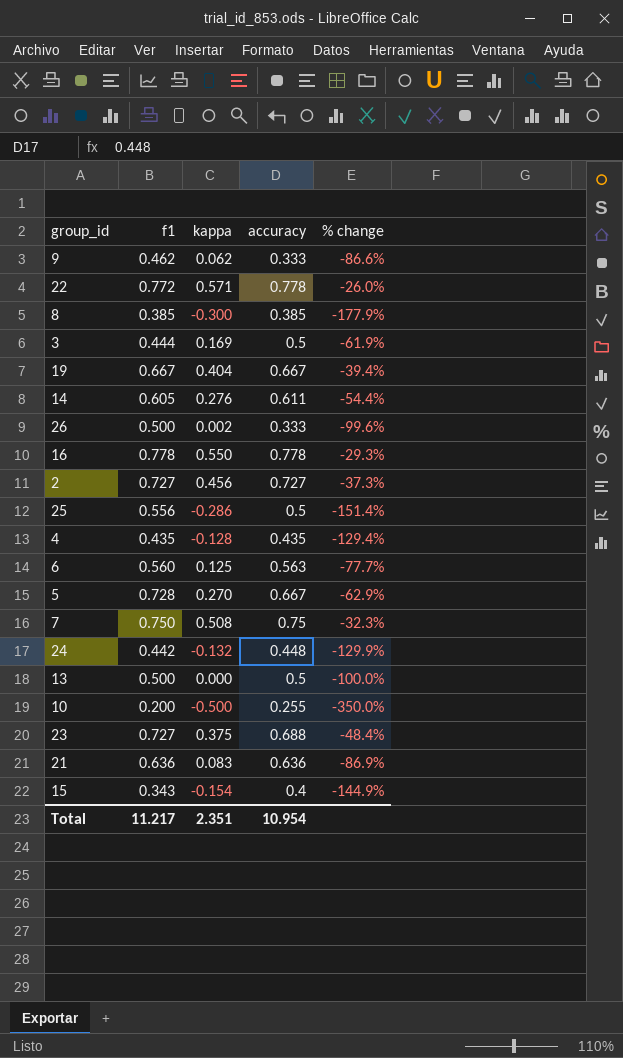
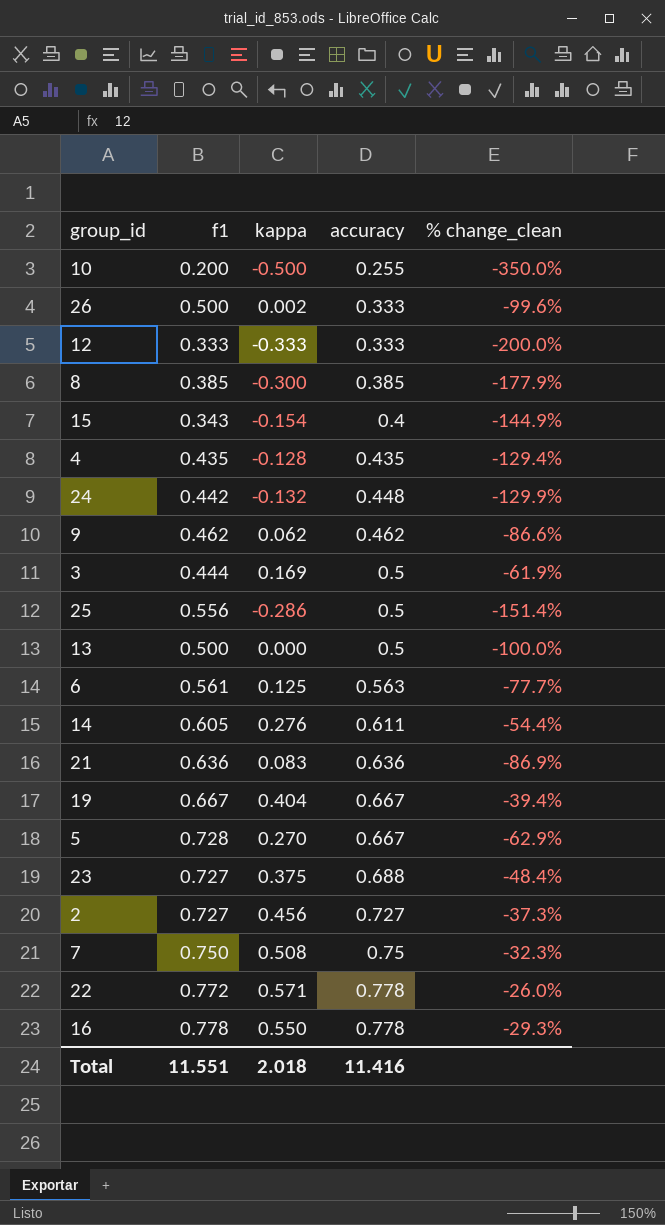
row order: none -> accuracy ascending
column name: % change -> % change_clean
row 12: none -> 0.333 | -0.333 | 0.333 | -200.0%
9 | accuracy: 0.333 -> 0.462
6 | f1: 0.560 -> 0.561
Total | f1: 11.217 -> 11.551
Total | kappa: 2.351 -> 2.018
Total | accuracy: 10.954 -> 11.416

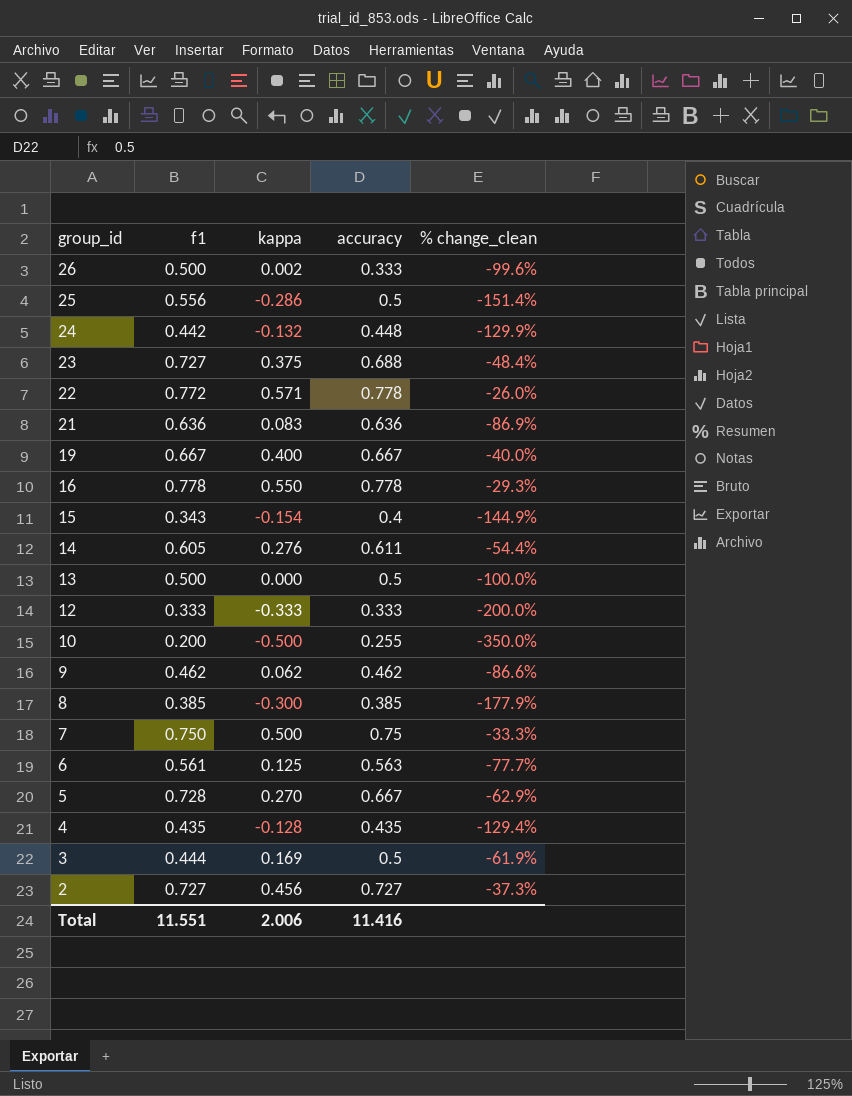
row order: accuracy ascending -> group_id descending
19 | kappa: 0.404 -> 0.400
19 | % change_clean: -39.4% -> -40.0%
7 | kappa: 0.508 -> 0.500
7 | % change_clean: -32.3% -> -33.3%
Total | kappa: 2.018 -> 2.006

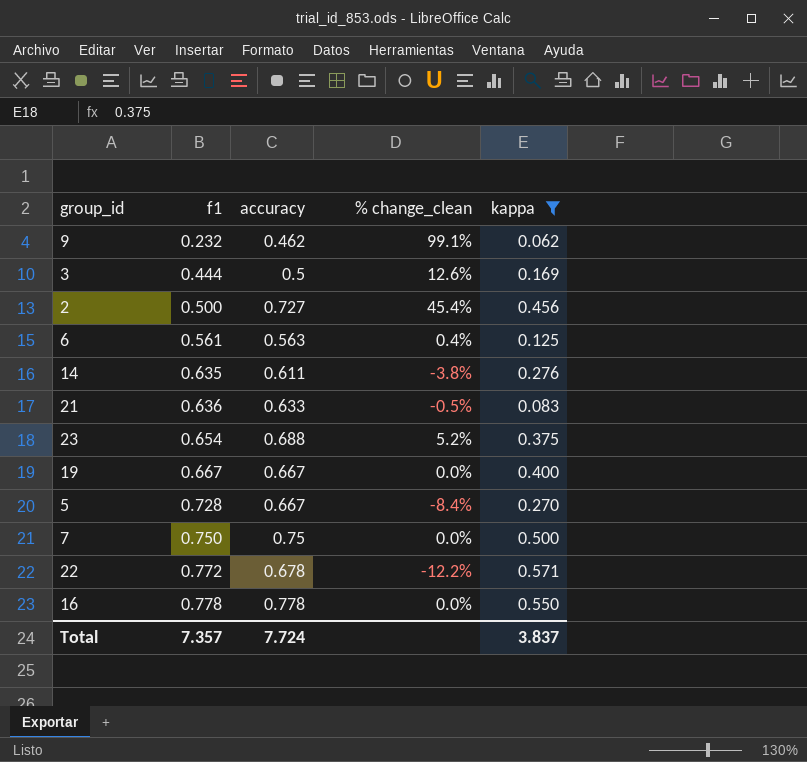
filter: none -> kappa >= 0.062
row order: group_id descending -> f1 ascending
column % change_clean | formula: ([kappa] - [f1]) / [f1] -> ([accuracy] - [f1]) / [f1]
column kappa | position: 3 -> 5
9 | f1: 0.462 -> 0.232
2 | f1: 0.727 -> 0.500
14 | f1: 0.605 -> 0.635
21 | accuracy: 0.636 -> 0.633
23 | f1: 0.727 -> 0.654
22 | accuracy: 0.778 -> 0.678
Total | f1: 11.551 -> 7.357
Total | accuracy: 11.416 -> 7.724
Total | kappa: 2.006 -> 3.837

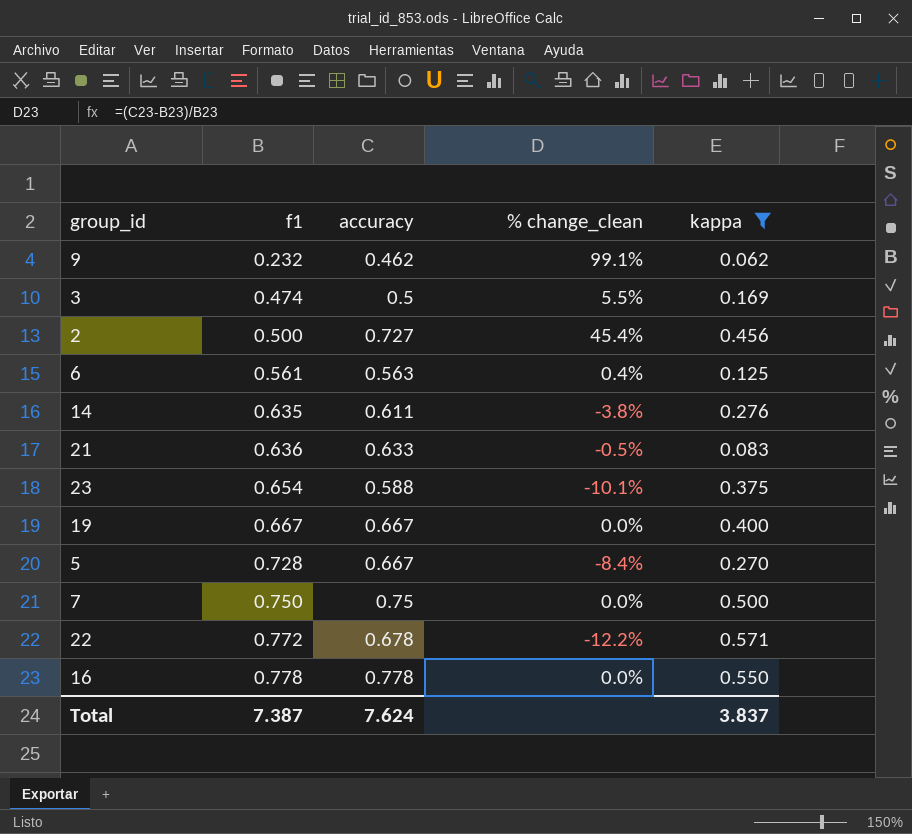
3 | f1: 0.444 -> 0.474
3 | % change_clean: 12.6% -> 5.5%
23 | accuracy: 0.688 -> 0.588
23 | % change_clean: 5.2% -> -10.1%
Total | f1: 7.357 -> 7.387
Total | accuracy: 7.724 -> 7.624

